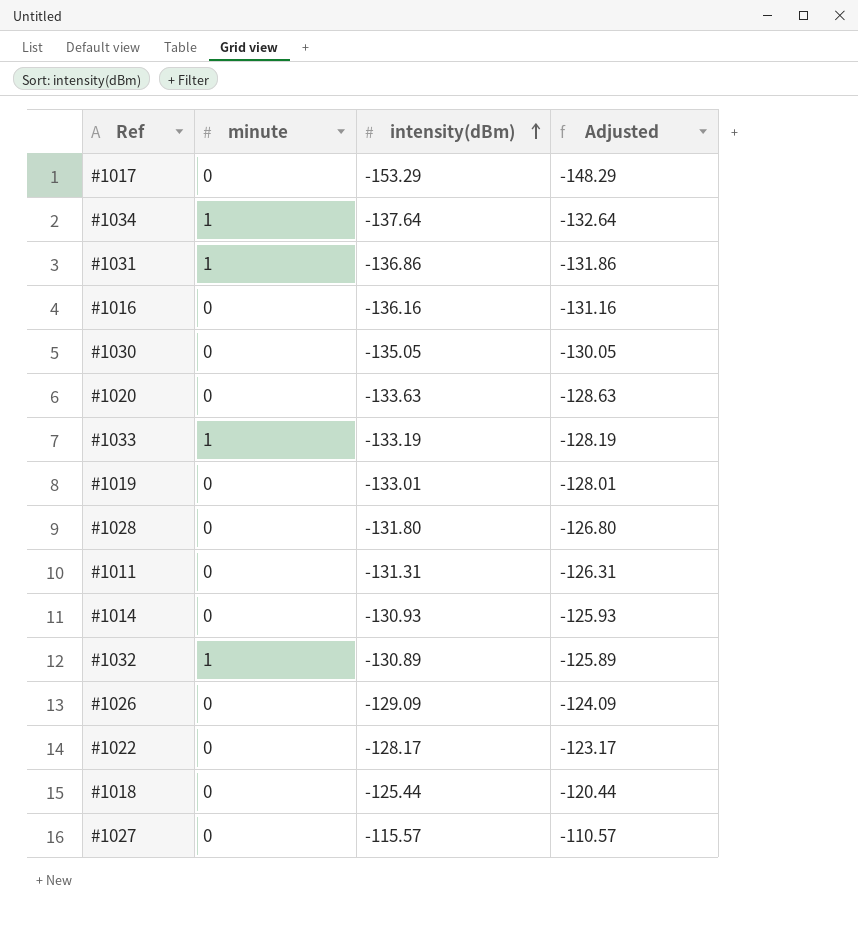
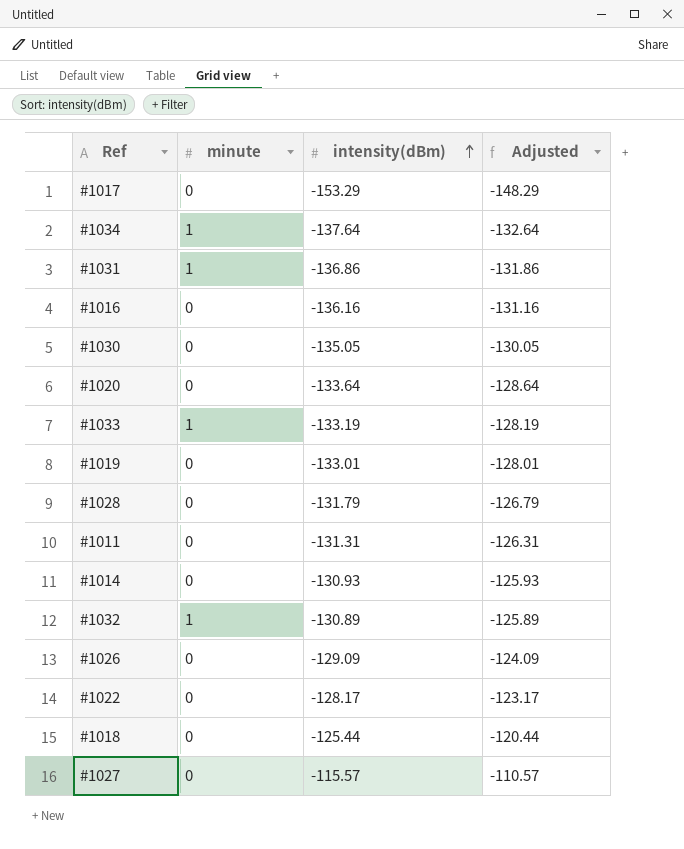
#1020 | intensity(dBm): -133.63 -> -133.64
#1020 | Adjusted: -128.63 -> -128.64
#1028 | intensity(dBm): -131.80 -> -131.79
#1028 | Adjusted: -126.80 -> -126.79

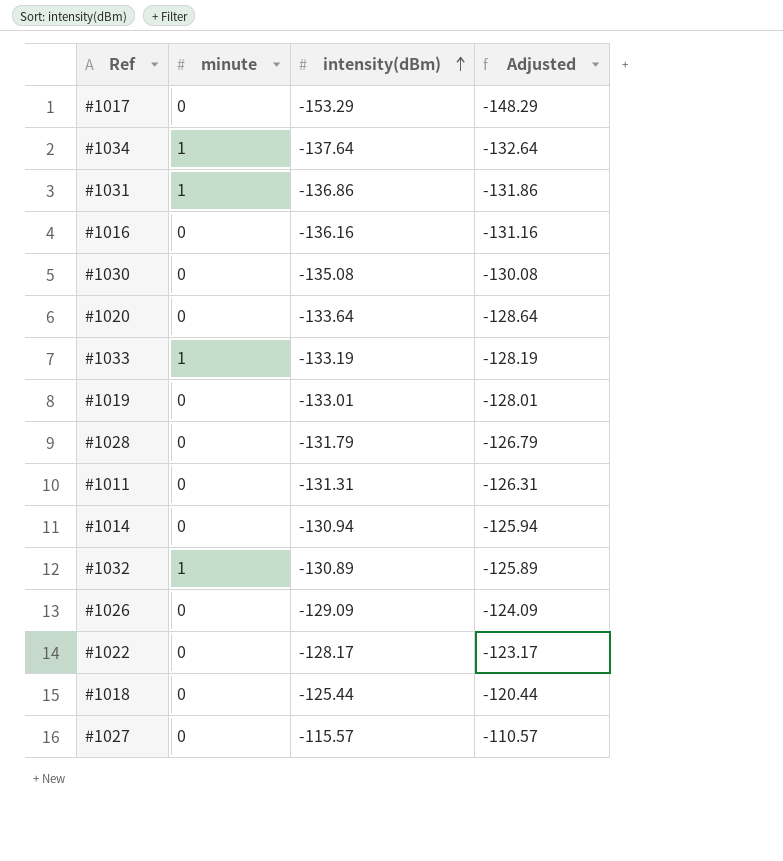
#1030 | intensity(dBm): -135.05 -> -135.08
#1030 | Adjusted: -130.05 -> -130.08
#1014 | intensity(dBm): -130.93 -> -130.94
#1014 | Adjusted: -125.93 -> -125.94

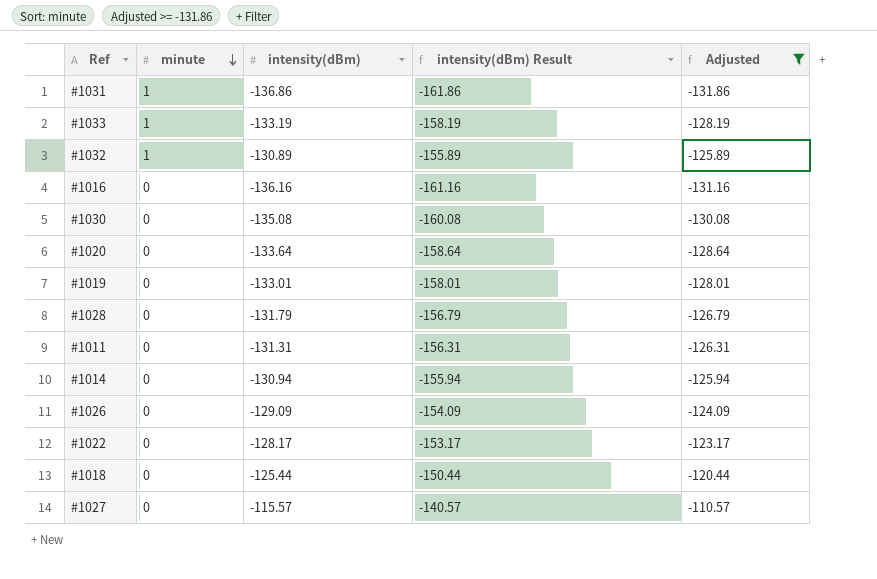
filter: none -> Adjusted >= -131.86
row order: intensity(dBm) ascending -> minute descending
column intensity(dBm) Result | formula: none -> [intensity(dBm)] - 25

